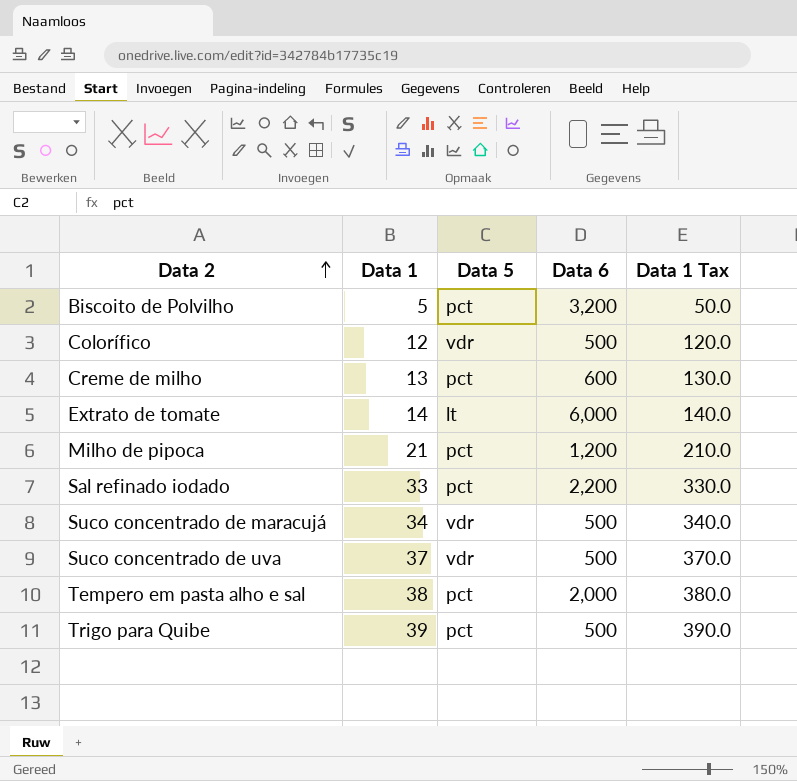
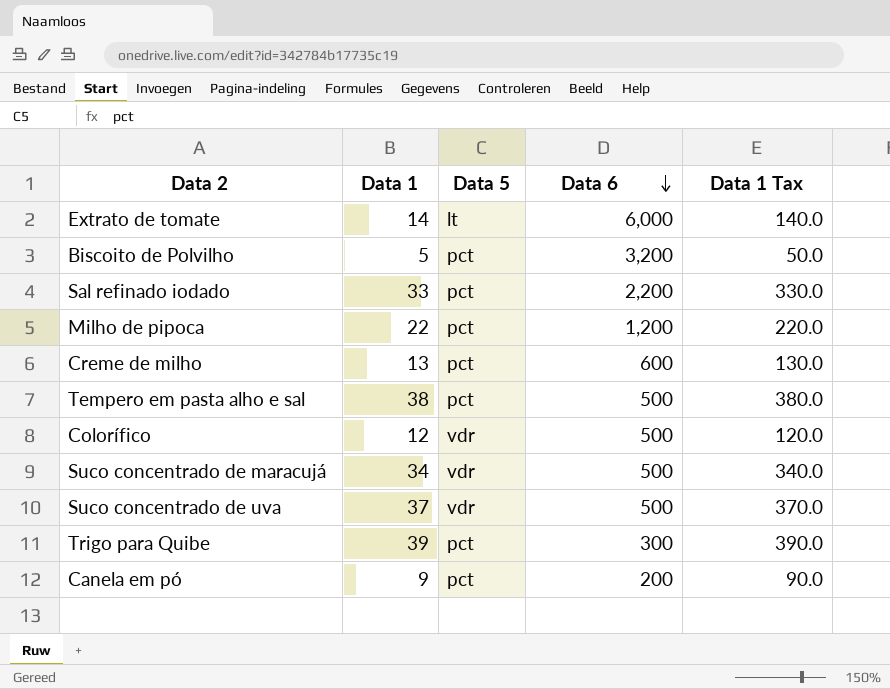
row order: Data 2 ascending -> Data 6 descending
Milho de pipoca | Data 1: 21 -> 22
Milho de pipoca | Data 1 Tax: 210.0 -> 220.0
Tempero em pasta alho e sal | Data 6: 2,000 -> 500
Trigo para Quibe | Data 6: 500 -> 300
row Canela em pó: none -> 9 | pct | 200 | 90.0

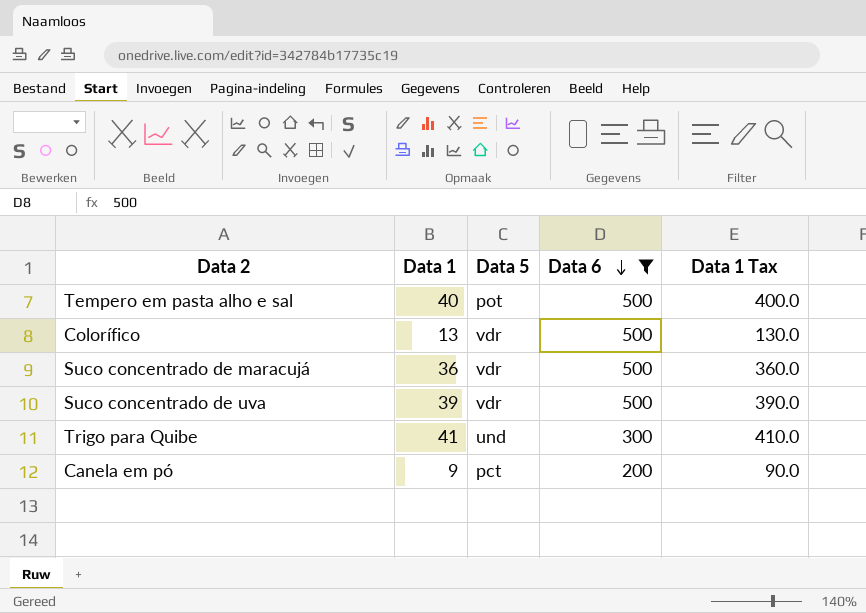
filter: none -> Data 6 <= 500
Tempero em pasta alho e sal | Data 1: 38 -> 40
Tempero em pasta alho e sal | Data 5: pct -> pot
Tempero em pasta alho e sal | Data 1 Tax: 380.0 -> 400.0
Colorífico | Data 1: 12 -> 13
Colorífico | Data 1 Tax: 120.0 -> 130.0
Suco concentrado de maracujá | Data 1: 34 -> 36
Suco concentrado de maracujá | Data 1 Tax: 340.0 -> 360.0
Suco concentrado de uva | Data 1: 37 -> 39
Suco concentrado de uva | Data 1 Tax: 370.0 -> 390.0
Trigo para Quibe | Data 1: 39 -> 41
Trigo para Quibe | Data 5: pct -> und
Trigo para Quibe | Data 1 Tax: 390.0 -> 410.0

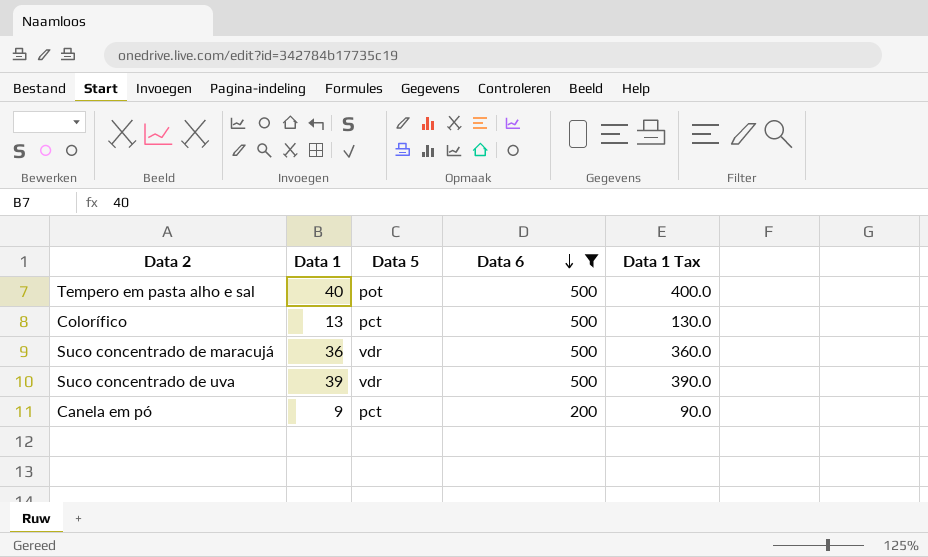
row Trigo para Quibe: 41 | und | 300 | 410.0 -> none
Colorífico | Data 5: vdr -> pct

